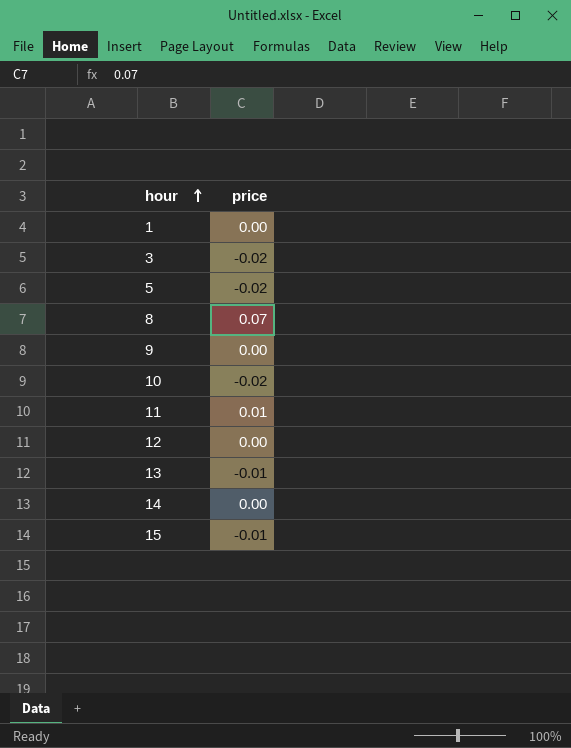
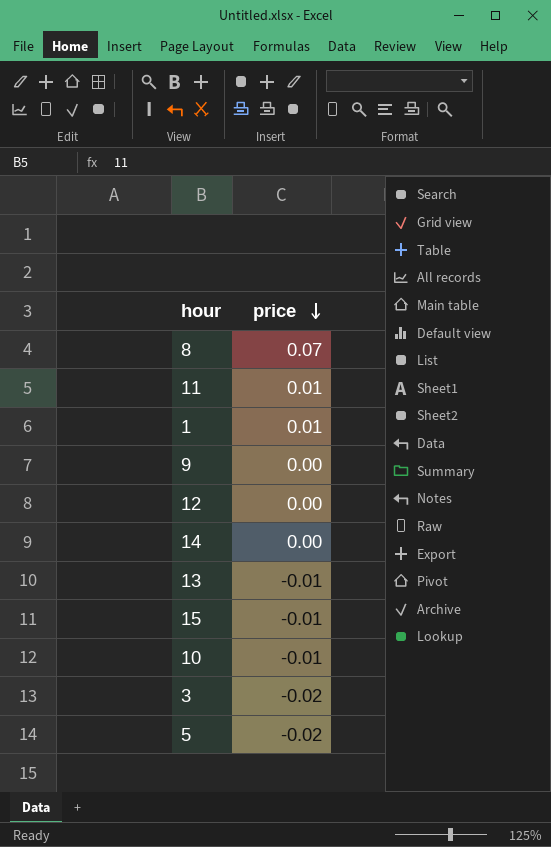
row order: hour ascending -> price descending
1 | price: 0.00 -> 0.01
10 | price: -0.02 -> -0.01

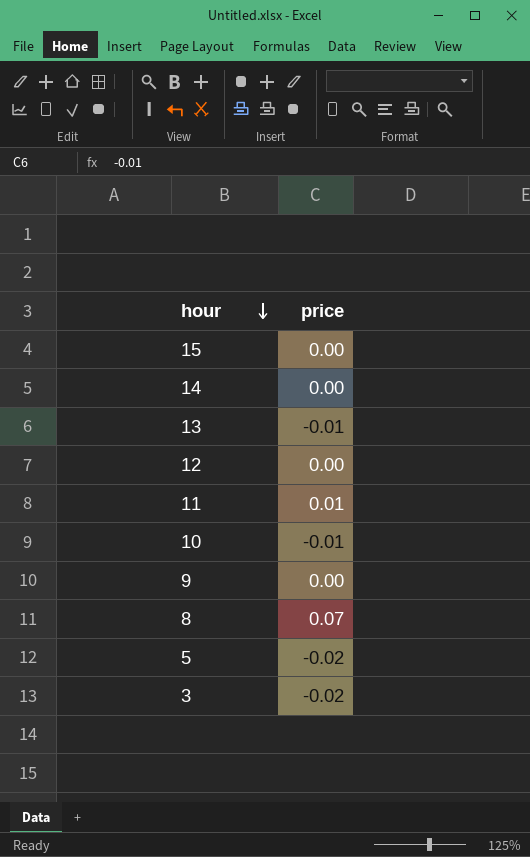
row order: price descending -> hour descending
row 1: 0.01 -> none
15 | price: -0.01 -> 0.00

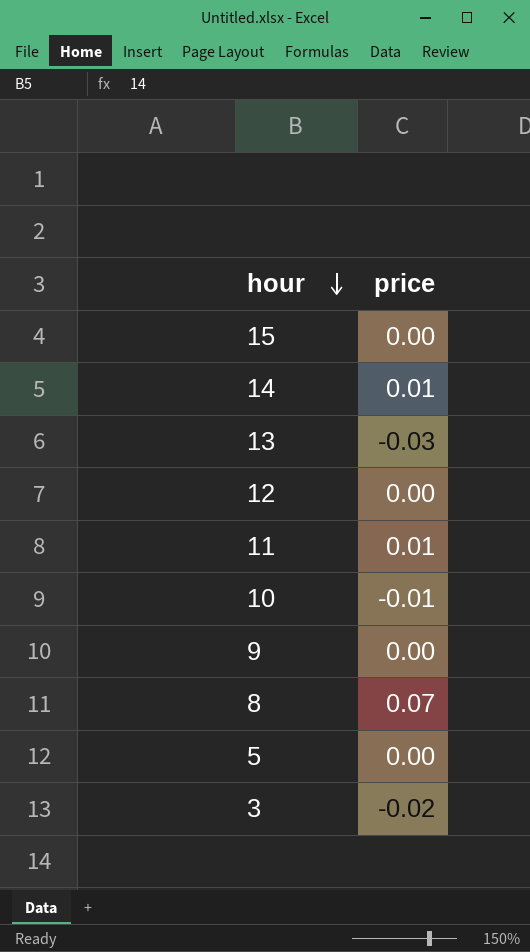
14 | price: 0.00 -> 0.01
13 | price: -0.01 -> -0.03
5 | price: -0.02 -> 0.00

